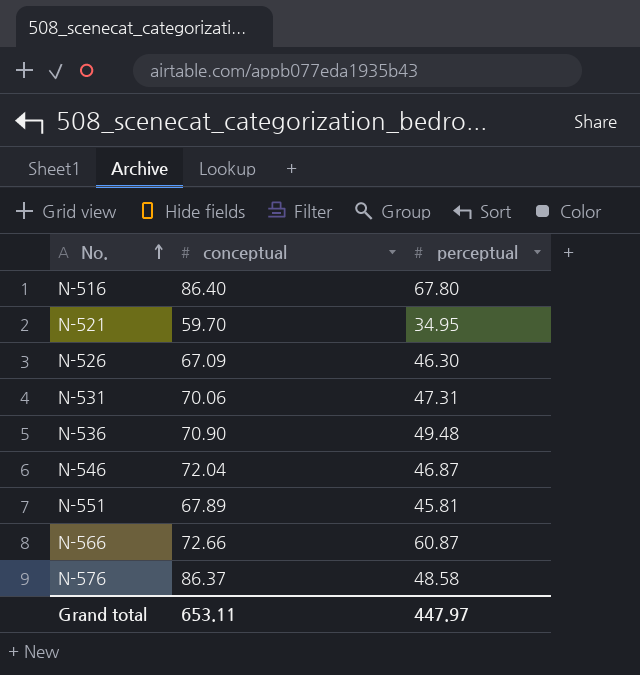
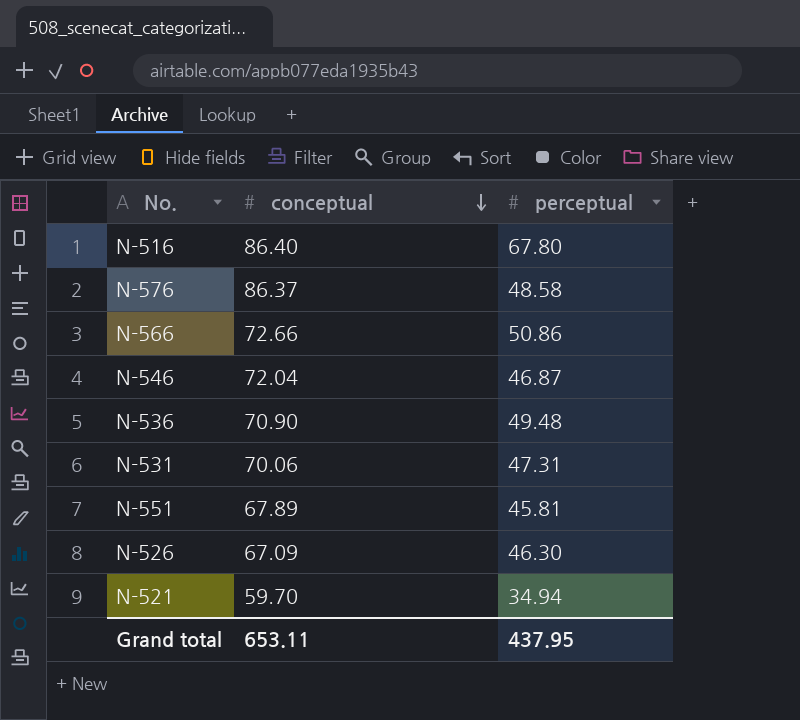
row order: No. ascending -> conceptual descending
N-566 | perceptual: 60.87 -> 50.86
N-521 | perceptual: 34.95 -> 34.94
Grand total | perceptual: 447.97 -> 437.95

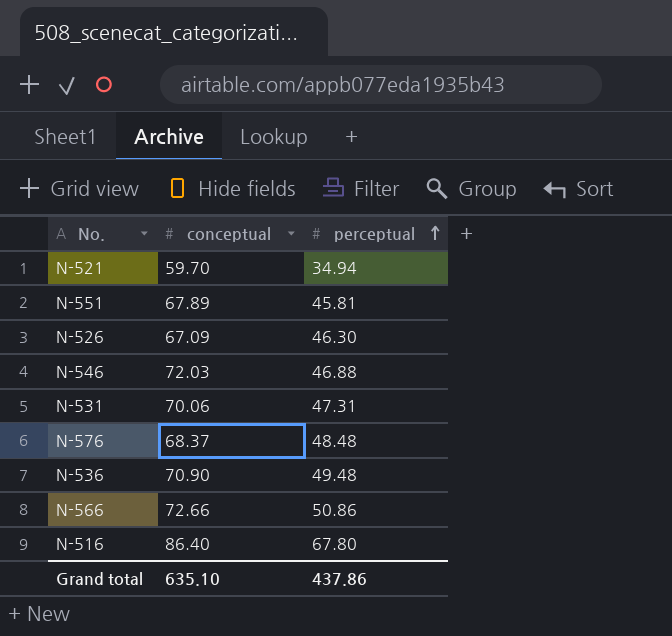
row order: conceptual descending -> perceptual ascending
N-546 | conceptual: 72.04 -> 72.03
N-546 | perceptual: 46.87 -> 46.88
N-576 | conceptual: 86.37 -> 68.37
N-576 | perceptual: 48.58 -> 48.48
Grand total | conceptual: 653.11 -> 635.10
Grand total | perceptual: 437.95 -> 437.86

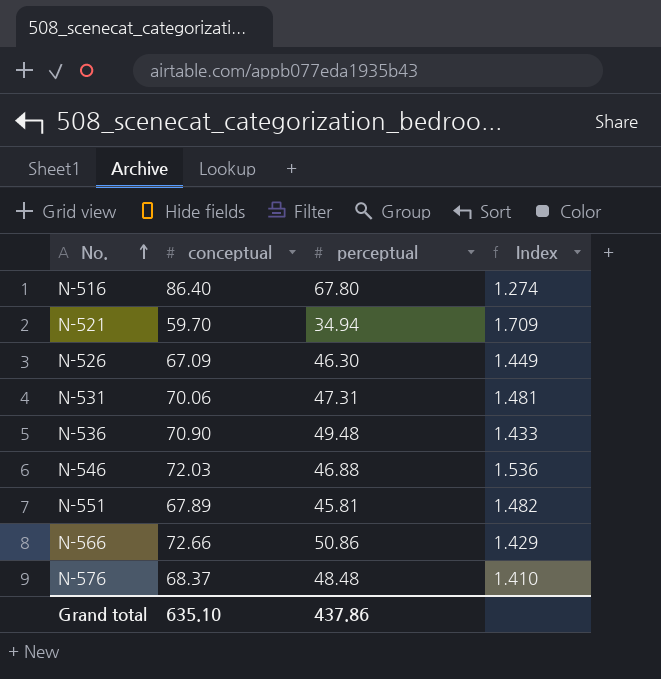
row order: perceptual ascending -> No. ascending
column Index | formula: none -> [conceptual] / [perceptual]

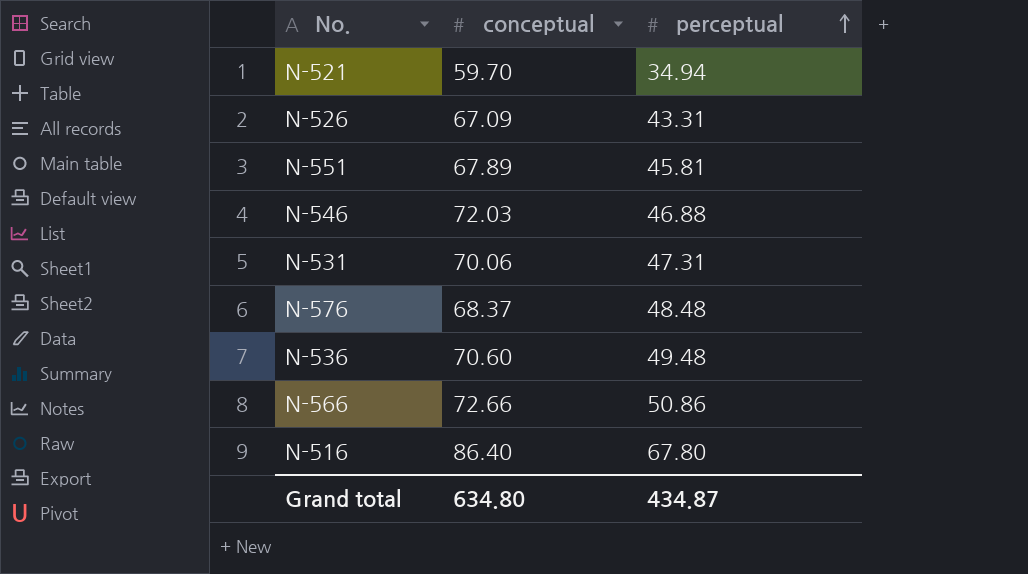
row order: No. ascending -> perceptual ascending
column Index | formula: [conceptual] / [perceptual] -> none
N-526 | perceptual: 46.30 -> 43.31
N-536 | conceptual: 70.90 -> 70.60
Grand total | conceptual: 635.10 -> 634.80
Grand total | perceptual: 437.86 -> 434.87

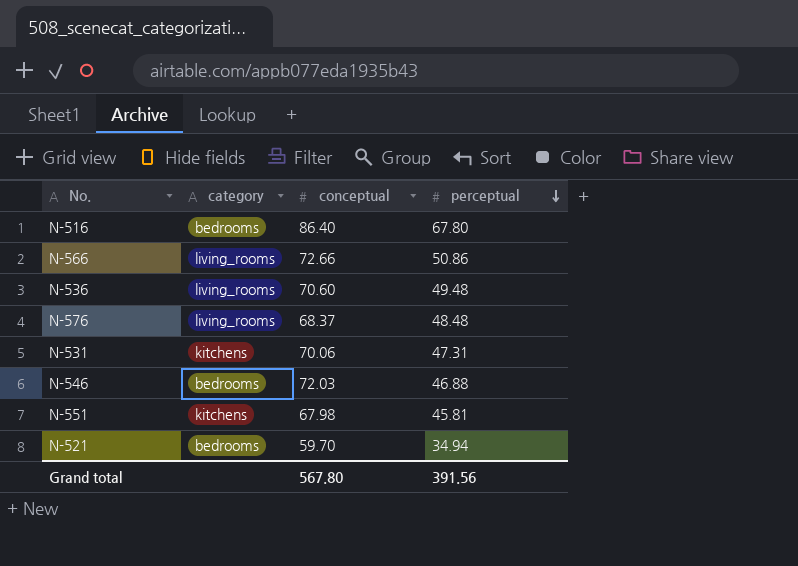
row order: perceptual ascending -> perceptual descending
column category | position: none -> 2
row N-526: 67.09 | 43.31 -> none
N-551 | conceptual: 67.89 -> 67.98
Grand total | conceptual: 634.80 -> 567.80
Grand total | perceptual: 434.87 -> 391.56

